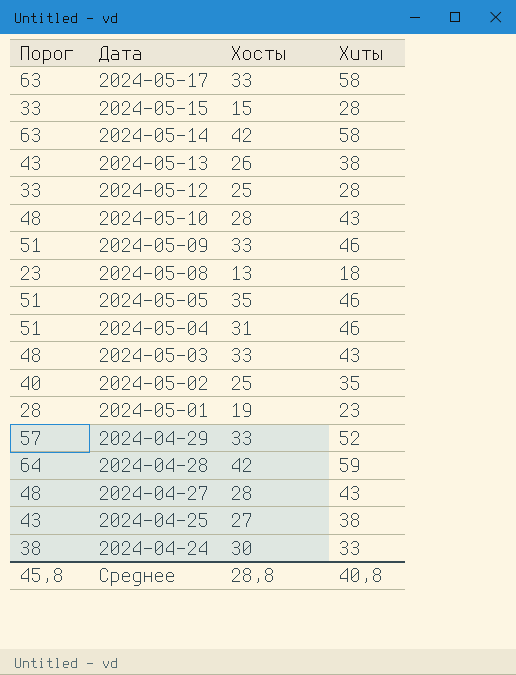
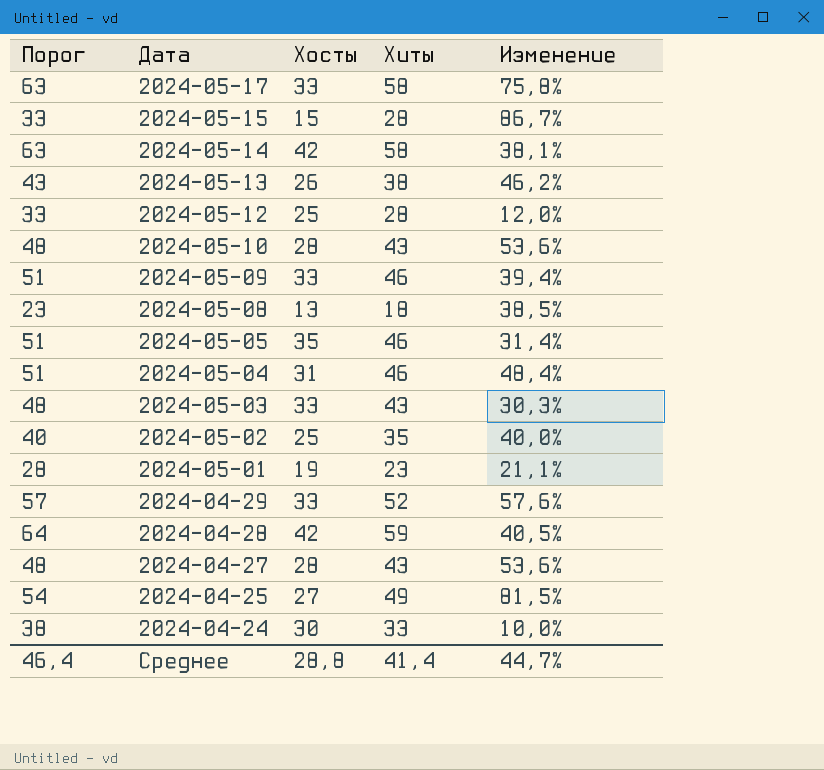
column Изменение | formula: none -> ([Хиты] - [Хосты]) / [Хосты]
2024-04-25 | Порог: 43 -> 54
2024-04-25 | Хиты: 38 -> 49
Среднее | Порог: 45,8 -> 46,4
Среднее | Хиты: 40,8 -> 41,4

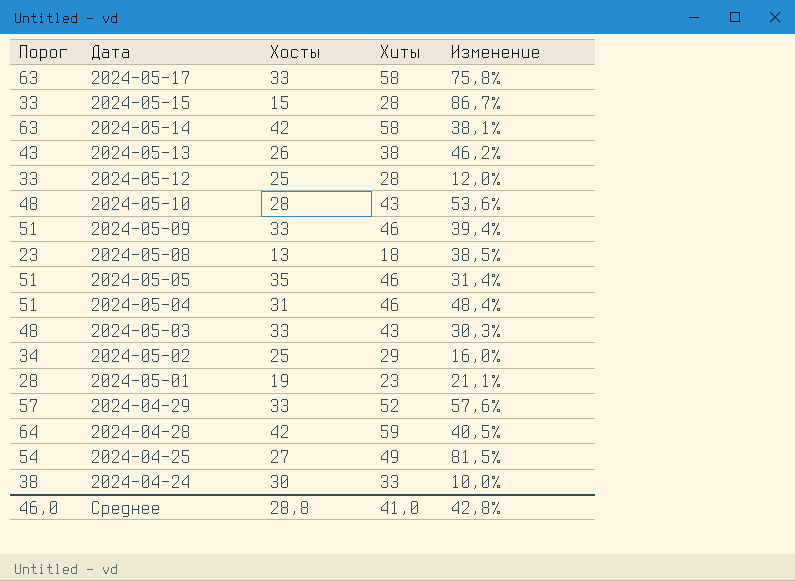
row 2024-04-27: 48 | 28 | 43 | 53,6% -> none
2024-05-02 | Порог: 40 -> 34
2024-05-02 | Хиты: 35 -> 29
2024-05-02 | Изменение: 40,0% -> 16,0%
Среднее | Порог: 46,4 -> 46,0
Среднее | Хиты: 41,4 -> 41,0
Среднее | Изменение: 44,7% -> 42,8%

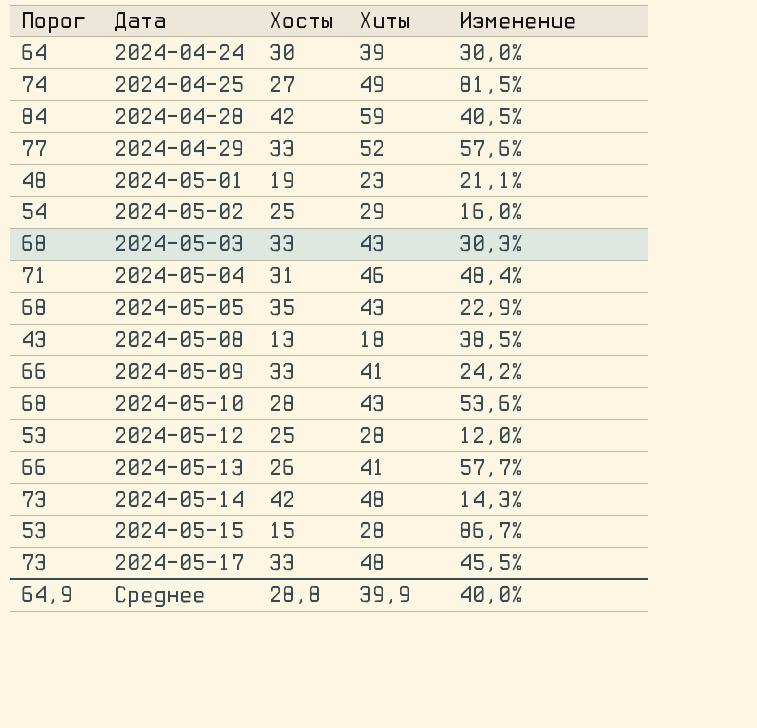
row order: Дата descending -> Дата ascending
column Порог | formula: [Хиты] + 5 -> [Хиты] + 25
2024-04-24 | Хиты: 33 -> 39
2024-04-24 | Изменение: 10,0% -> 30,0%
2024-05-05 | Хиты: 46 -> 43
2024-05-05 | Изменение: 31,4% -> 22,9%
2024-05-09 | Хиты: 46 -> 41
2024-05-09 | Изменение: 39,4% -> 24,2%
2024-05-13 | Хиты: 38 -> 41
2024-05-13 | Изменение: 46,2% -> 57,7%
2024-05-14 | Хиты: 58 -> 48
2024-05-14 | Изменение: 38,1% -> 14,3%
2024-05-17 | Хиты: 58 -> 48
2024-05-17 | Изменение: 75,8% -> 45,5%
Среднее | Порог: 46,0 -> 64,9
Среднее | Хиты: 41,0 -> 39,9
Среднее | Изменение: 42,8% -> 40,0%

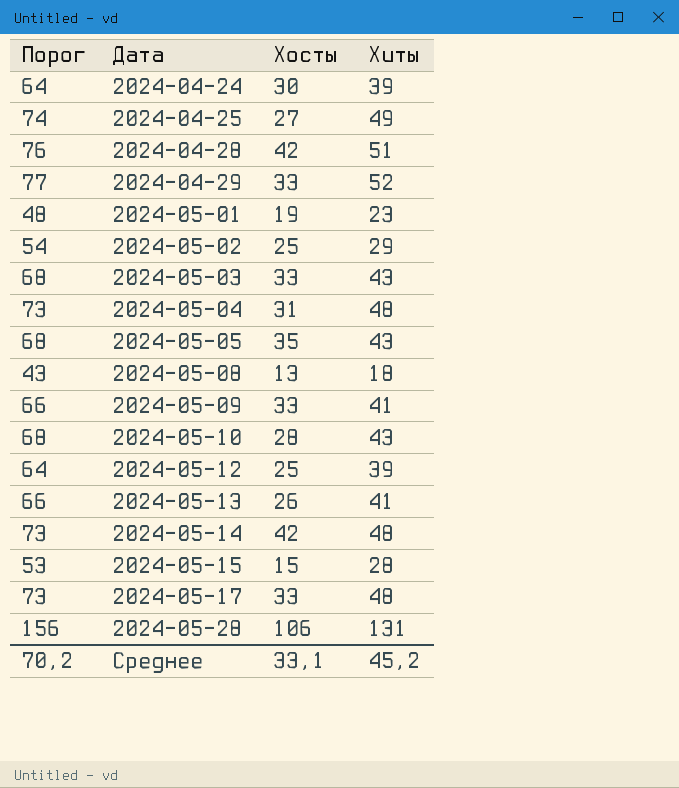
column Изменение | formula: ([Хиты] - [Хосты]) / [Хосты] -> none
2024-04-28 | Порог: 84 -> 76
2024-04-28 | Хиты: 59 -> 51
2024-05-04 | Порог: 71 -> 73
2024-05-04 | Хиты: 46 -> 48
2024-05-12 | Порог: 53 -> 64
2024-05-12 | Хиты: 28 -> 39
row 2024-05-28: none -> 156 | 106 | 131
Среднее | Порог: 64,9 -> 70,2
Среднее | Хосты: 28,8 -> 33,1
Среднее | Хиты: 39,9 -> 45,2

